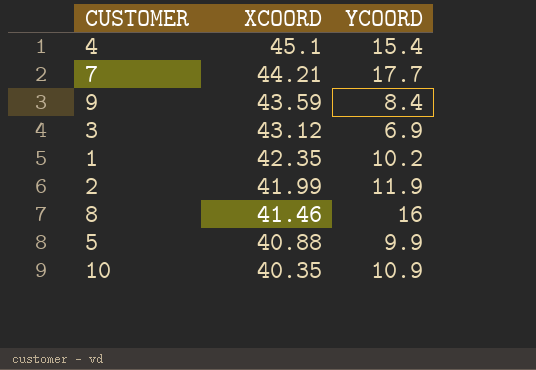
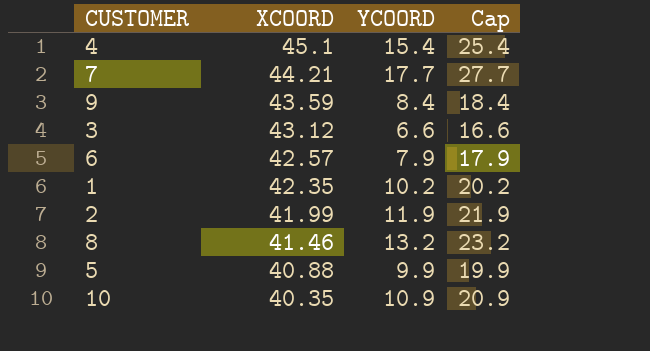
column Cap | formula: none -> [YCOORD] + 10
3 | YCOORD: 6.9 -> 6.6
row 6: none -> 42.57 | 7.9 | 17.9
8 | YCOORD: 16 -> 13.2

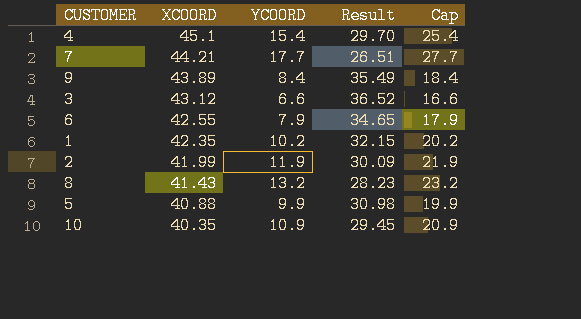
column Result | formula: none -> [XCOORD] - [YCOORD]
9 | XCOORD: 43.59 -> 43.89
6 | XCOORD: 42.57 -> 42.55
8 | XCOORD: 41.46 -> 41.43

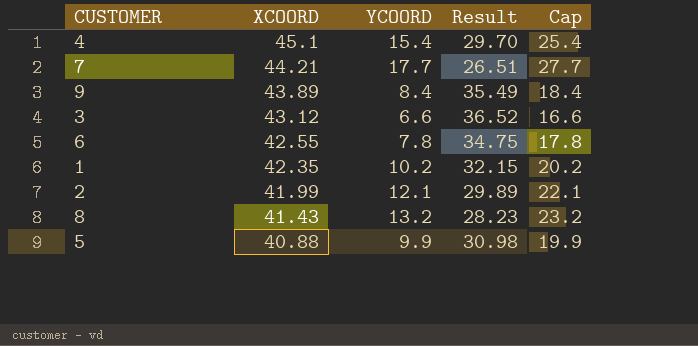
row 10: 40.35 | 10.9 | 29.45 | 20.9 -> none
6 | YCOORD: 7.9 -> 7.8
6 | Result: 34.65 -> 34.75
6 | Cap: 17.9 -> 17.8
2 | YCOORD: 11.9 -> 12.1
2 | Result: 30.09 -> 29.89
2 | Cap: 21.9 -> 22.1

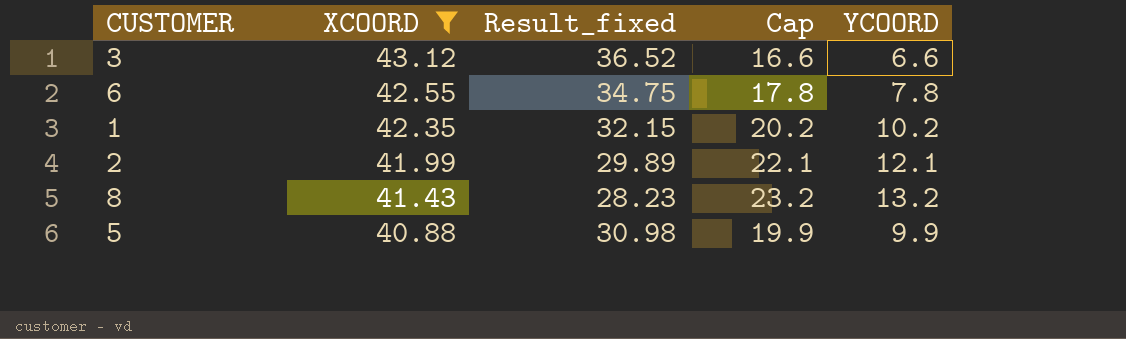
filter: none -> XCOORD <= 43.12
column name: Result -> Result_fixed
column YCOORD | position: 3 -> 5

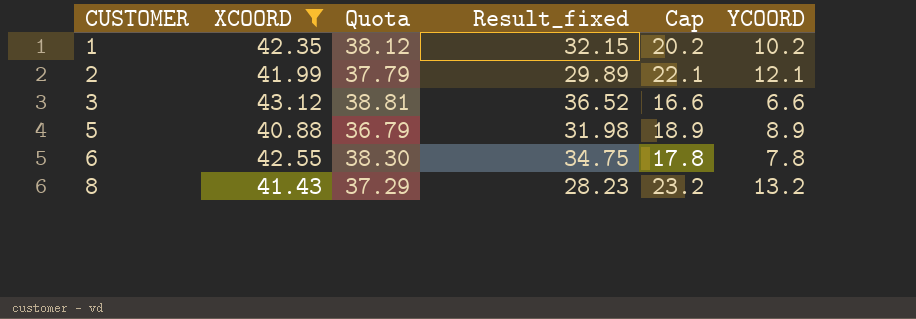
row order: XCOORD descending -> CUSTOMER ascending
column Quota | formula: none -> [XCOORD] * 0.9
5 | Result_fixed: 30.98 -> 31.98
5 | Cap: 19.9 -> 18.9
5 | YCOORD: 9.9 -> 8.9

